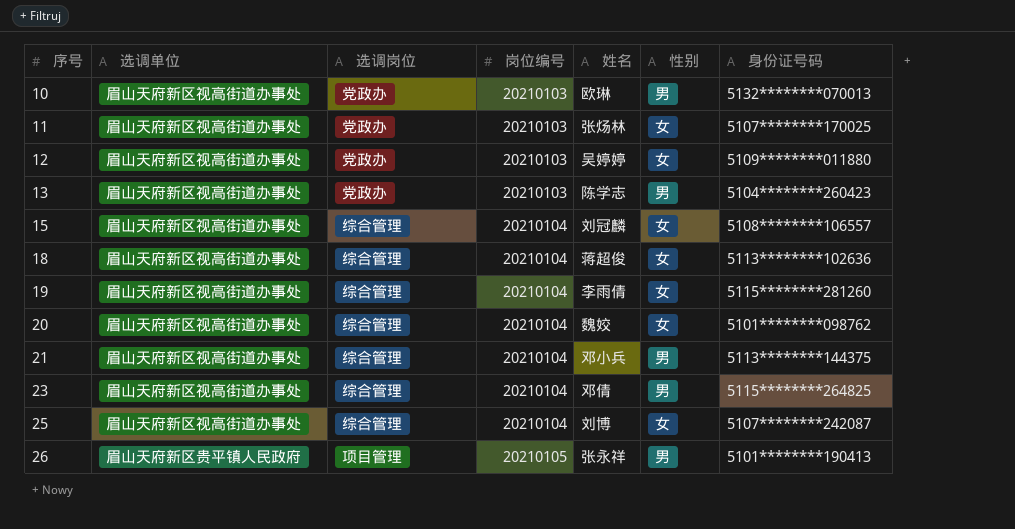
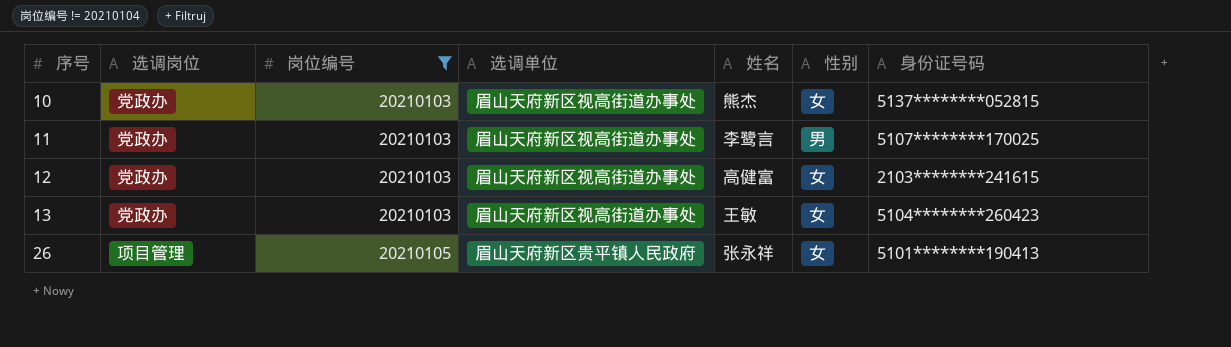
filter: none -> 岗位编号 != 20210104
column 选调单位 | position: 2 -> 4
10 | 姓名: 欧琳 -> 熊杰
10 | 性别: 男 -> 女
10 | 身份证号码: 5132********070013 -> 5137********052815
11 | 姓名: 张炀林 -> 李鹭言
11 | 性别: 女 -> 男
12 | 姓名: 吴婷婷 -> 高健富
12 | 身份证号码: 5109********011880 -> 2103********241615
13 | 姓名: 陈学志 -> 王敏
13 | 性别: 男 -> 女
26 | 性别: 男 -> 女

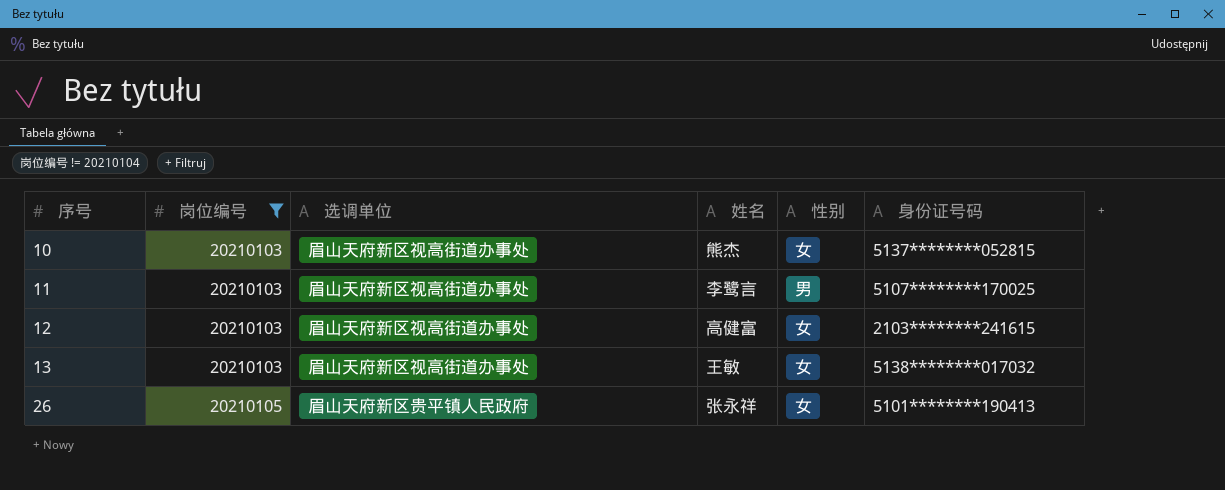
column 选调岗位 | position: 2 -> none
13 | 身份证号码: 5104********260423 -> 5138********017032

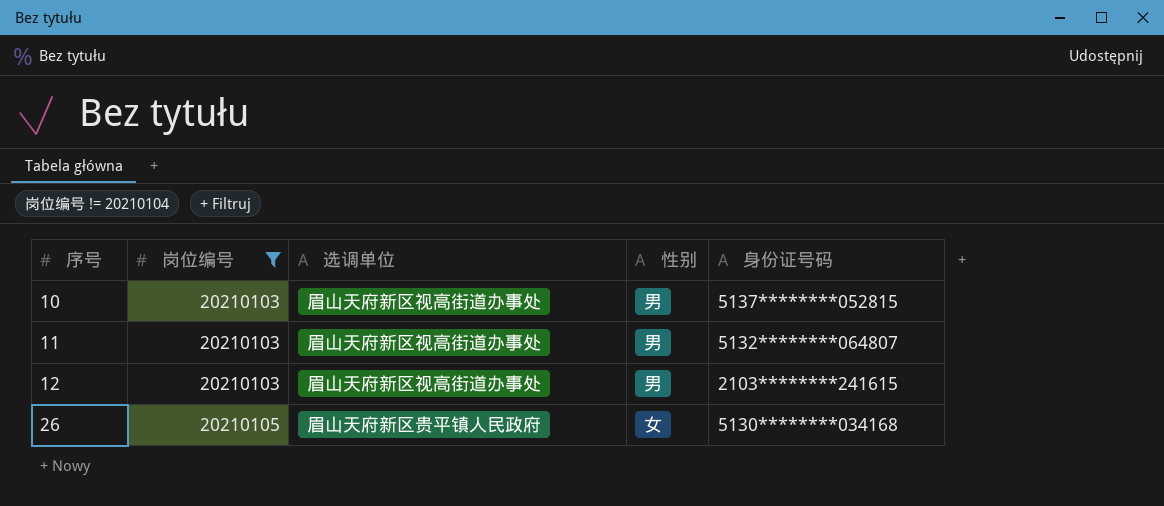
column 姓名 | position: 4 -> none
row 13: 20210103 | 眉山天府新区视高街道办事处 | 王敏 | 女 | 5138********017032 -> none
10 | 性别: 女 -> 男
11 | 身份证号码: 5107********170025 -> 5132********064807
12 | 性别: 女 -> 男
26 | 身份证号码: 5101********190413 -> 5130********034168

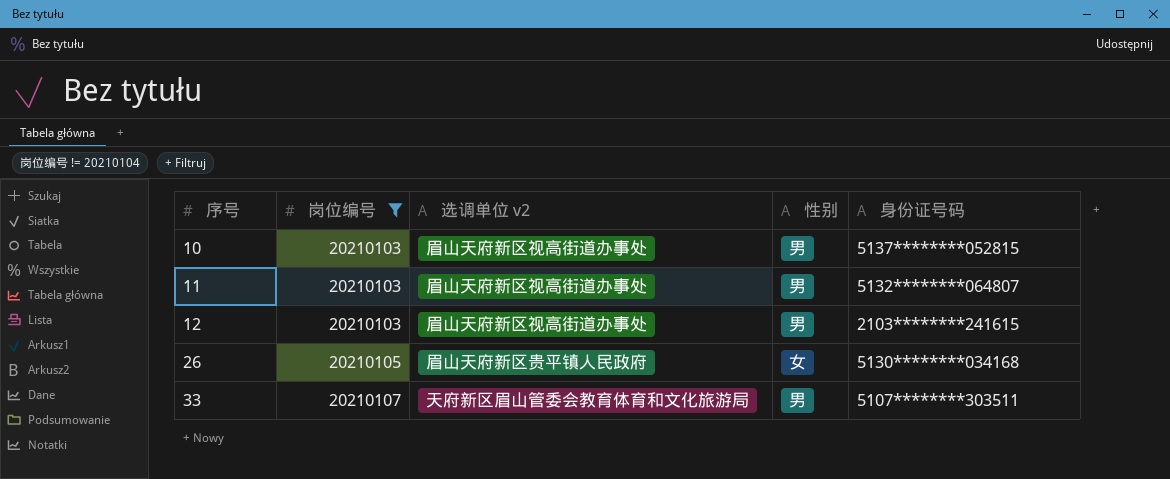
column name: 选调单位 -> 选调单位 v2
row 33: none -> 20210107 | 天府新区眉山管委会教育体育和文化旅游局 | 男 | 5107********303511

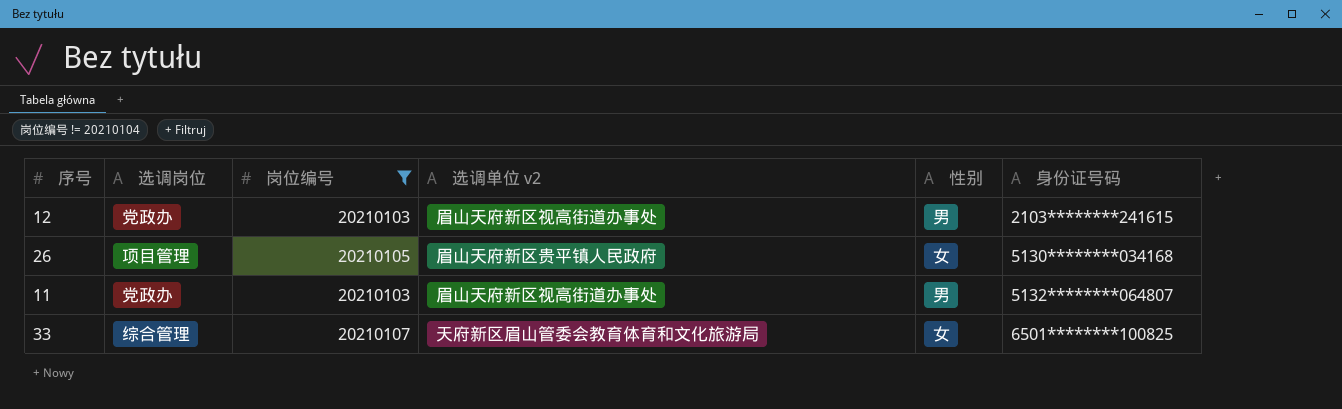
row order: 序号 ascending -> 身份证号码 ascending
column 选调岗位 | position: none -> 2
row 10: 20210103 | 眉山天府新区视高街道办事处 | 男 | 5137********052815 -> none
33 | 性别: 男 -> 女
33 | 身份证号码: 5107********303511 -> 6501********100825

